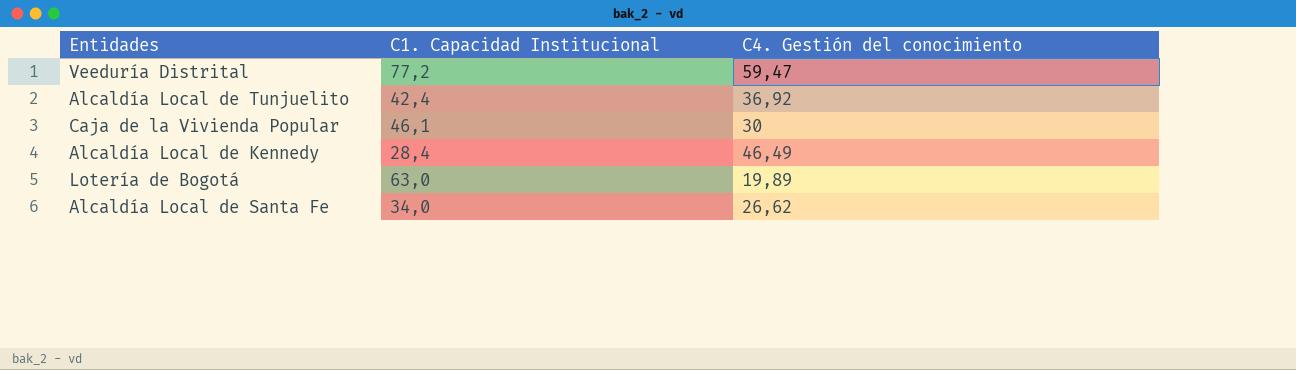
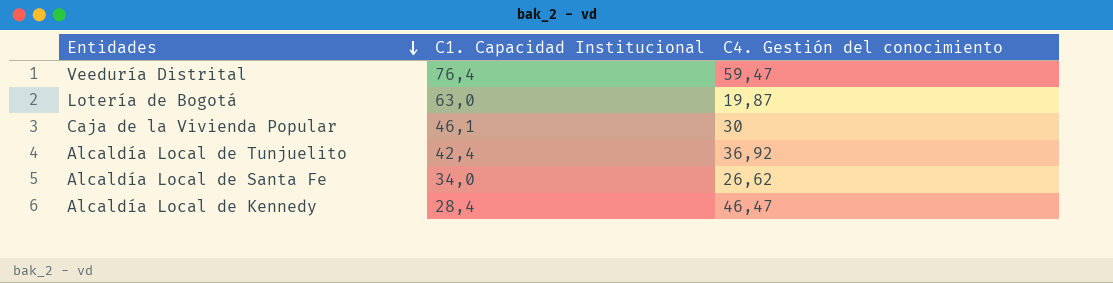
row order: none -> Entidades descending
Veeduría Distrital | C1. Capacidad Institucional: 77,2 -> 76,4
Lotería de Bogotá | C4. Gestión del conocimiento: 19,89 -> 19,87
Alcaldía Local de Kennedy | C4. Gestión del conocimiento: 46,49 -> 46,47

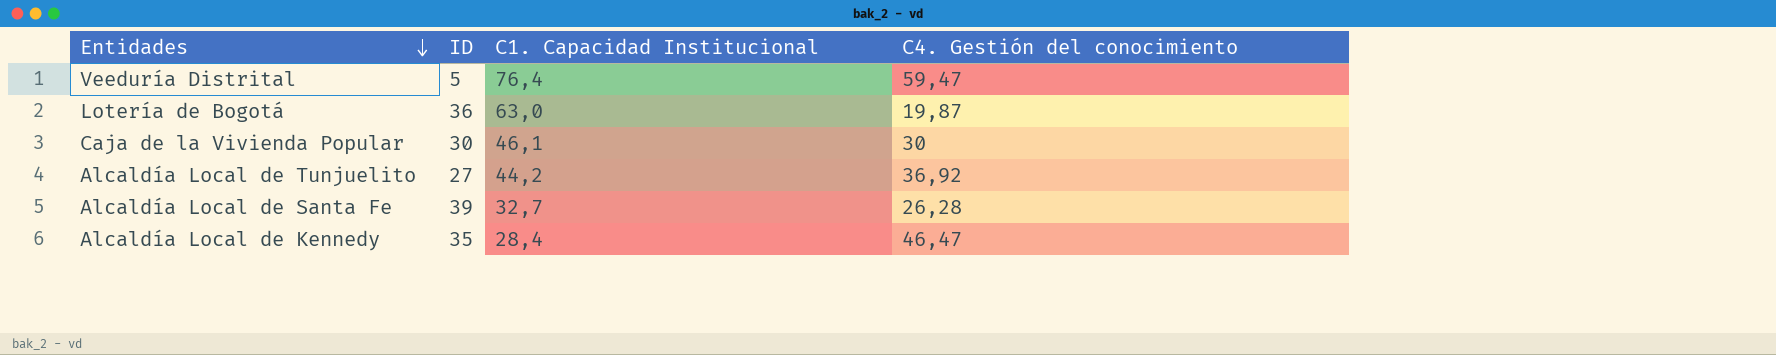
column ID | position: none -> 2
Alcaldía Local de Tunjuelito | C1. Capacidad Institucional: 42,4 -> 44,2
Alcaldía Local de Santa Fe | C1. Capacidad Institucional: 34,0 -> 32,7
Alcaldía Local de Santa Fe | C4. Gestión del conocimiento: 26,62 -> 26,28

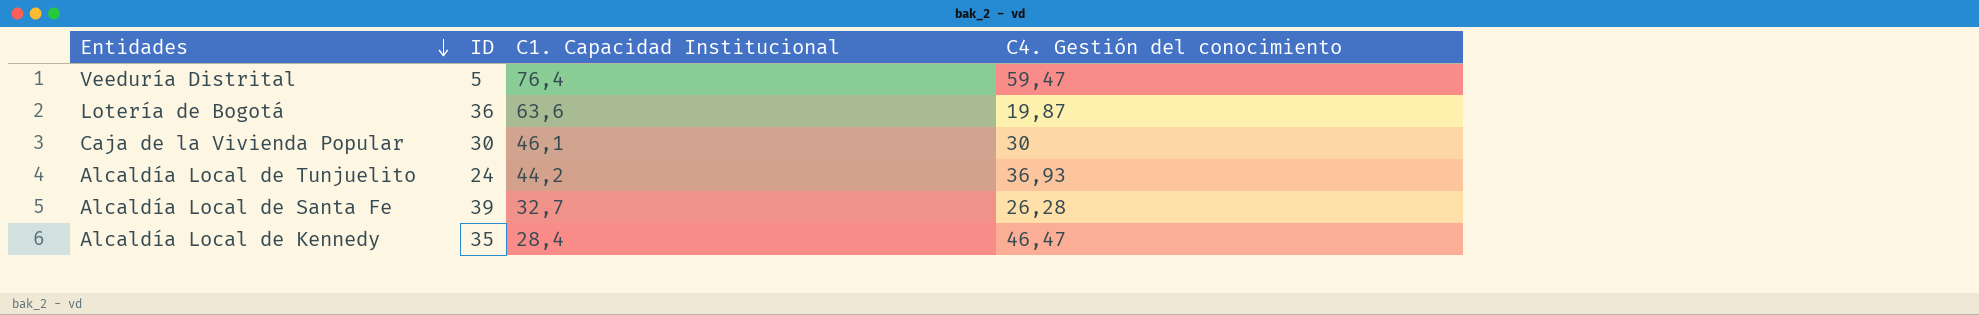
Lotería de Bogotá | C1. Capacidad Institucional: 63,0 -> 63,6
Alcaldía Local de Tunjuelito | ID: 27 -> 24
Alcaldía Local de Tunjuelito | C4. Gestión del conocimiento: 36,92 -> 36,93

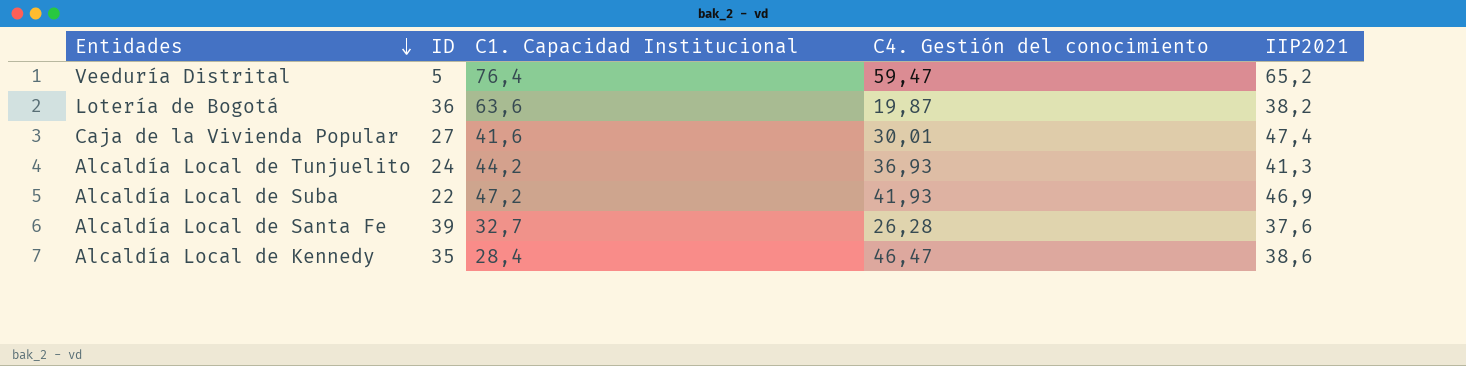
column IIP2021 | position: none -> 5
Caja de la Vivienda Popular | ID: 30 -> 27
Caja de la Vivienda Popular | C1. Capacidad Institucional: 46,1 -> 41,6
Caja de la Vivienda Popular | C4. Gestión del conocimiento: 30 -> 30,01
row Alcaldía Local de Suba: none -> 22 | 47,2 | 41,93 | 46,9

